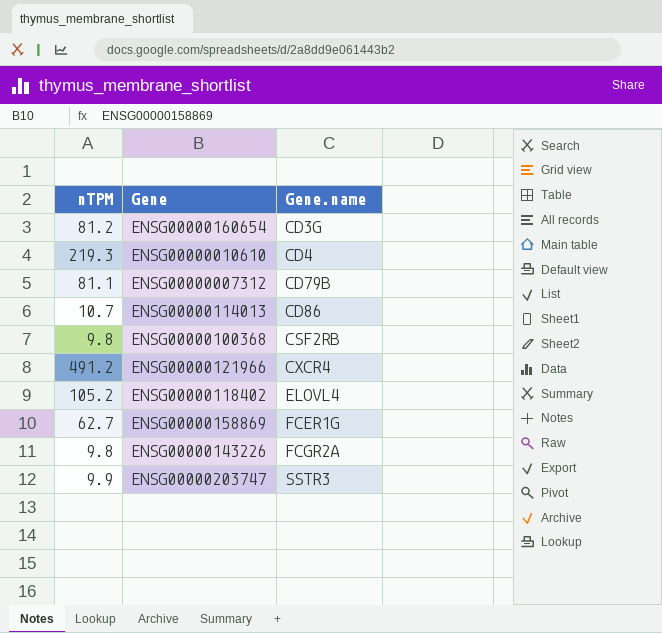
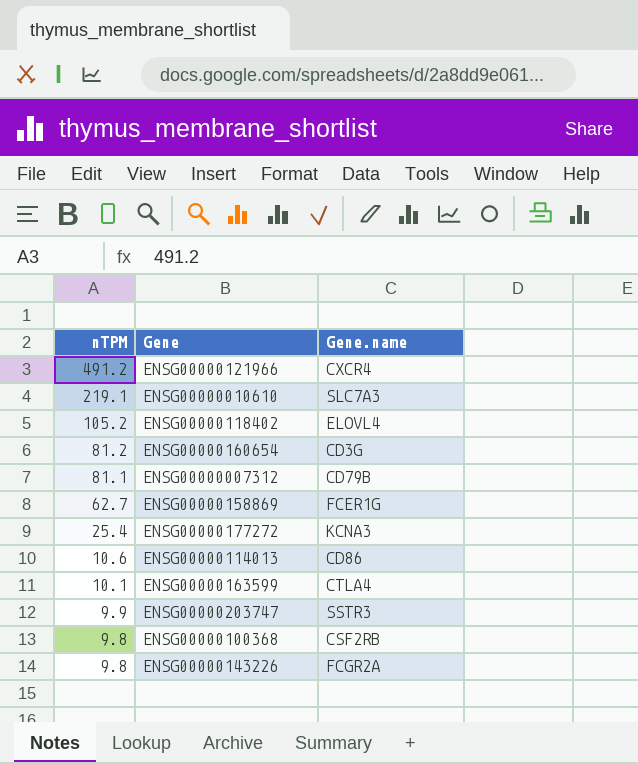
row order: Gene.name ascending -> nTPM descending
ENSG00000010610 | nTPM: 219.3 -> 219.1
ENSG00000010610 | Gene.name: CD4 -> SLC7A3
row ENSG00000177272: none -> 25.4 | KCNA3
ENSG00000114013 | nTPM: 10.7 -> 10.6
row ENSG00000163599: none -> 10.1 | CTLA4

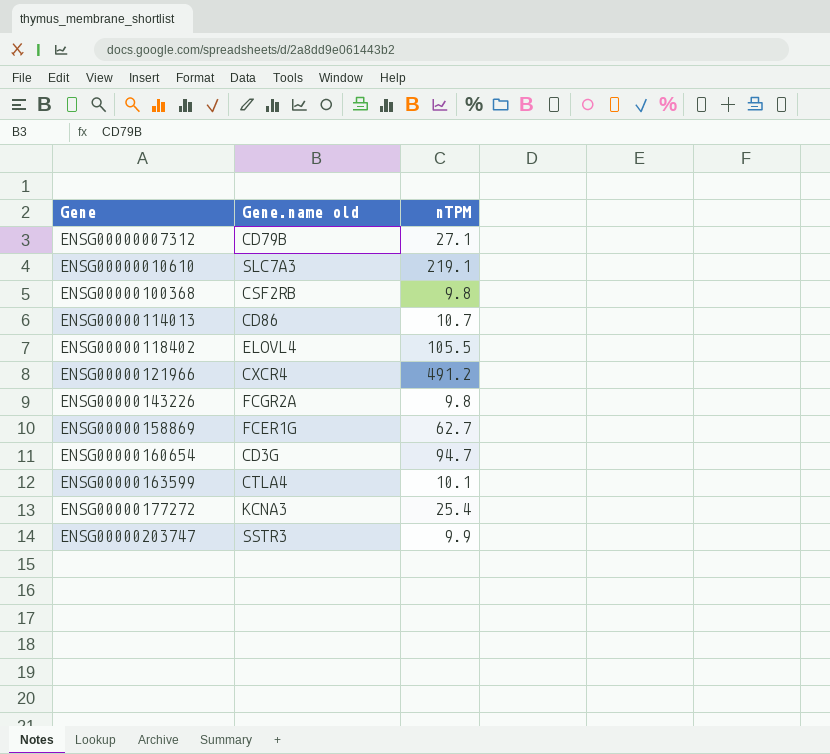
row order: nTPM descending -> Gene ascending
column name: Gene.name -> Gene.name old
column nTPM | position: 1 -> 3
ENSG00000007312 | nTPM: 81.1 -> 27.1
ENSG00000114013 | nTPM: 10.6 -> 10.7
ENSG00000118402 | nTPM: 105.2 -> 105.5
ENSG00000160654 | nTPM: 81.2 -> 94.7

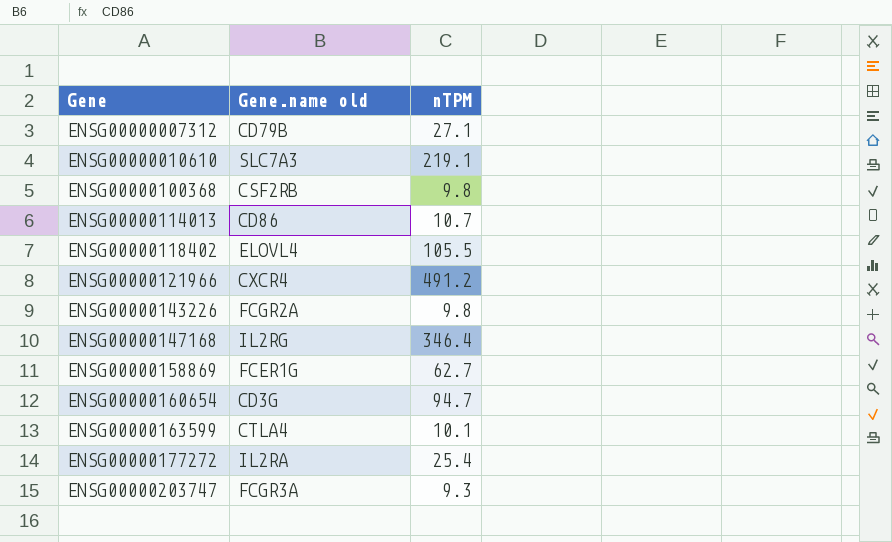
row ENSG00000147168: none -> IL2RG | 346.4
ENSG00000177272 | Gene.name old: KCNA3 -> IL2RA
ENSG00000203747 | Gene.name old: SSTR3 -> FCGR3A
ENSG00000203747 | nTPM: 9.9 -> 9.3

